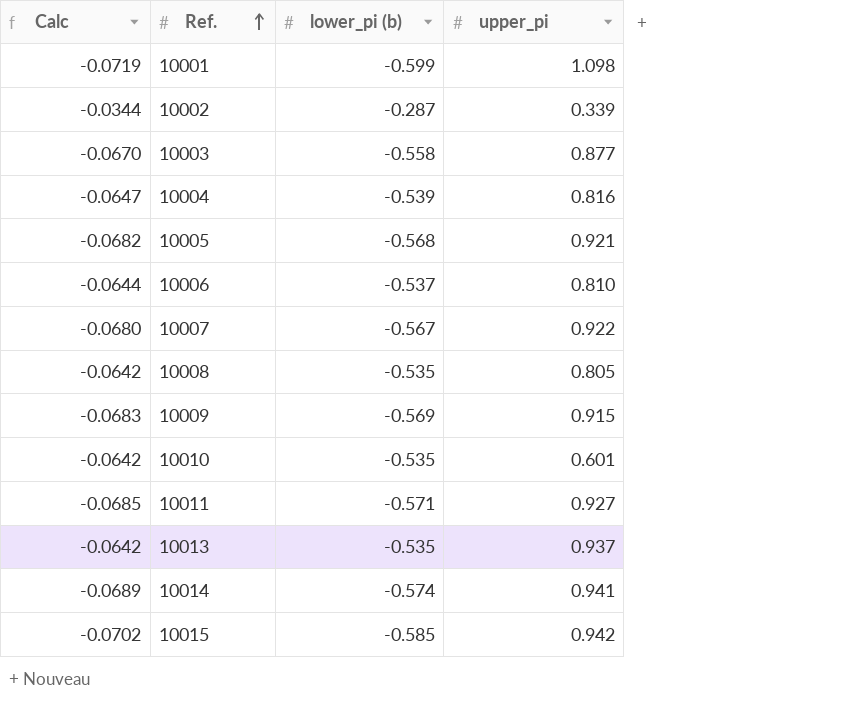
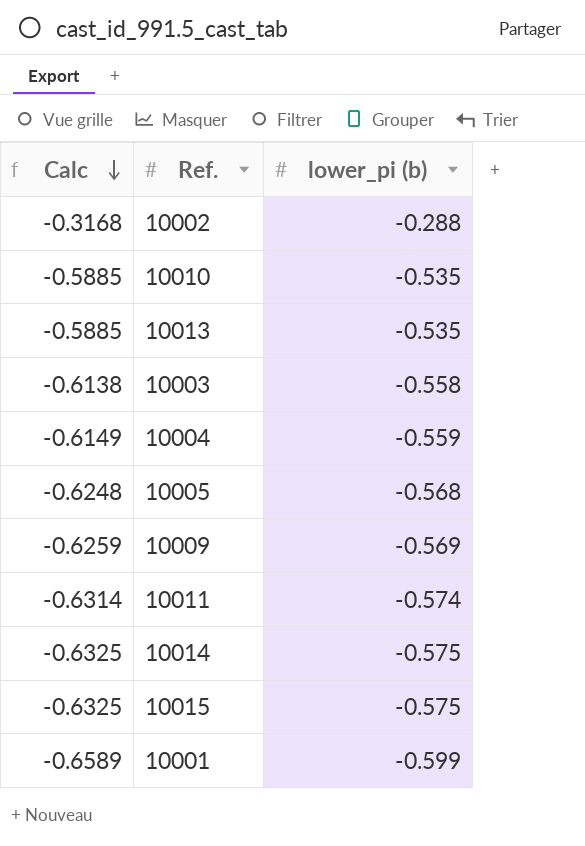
row order: Ref. ascending -> Calc descending
column upper_pi | position: 4 -> none
column Calc | formula: [lower_pi (b)] * 0.12 -> [lower_pi (b)] * 1.1
row 10006: -0.0644 | -0.537 | 0.810 -> none
row 10007: -0.0680 | -0.567 | 0.922 -> none
row 10008: -0.0642 | -0.535 | 0.805 -> none
10002 | lower_pi (b): -0.287 -> -0.288
10004 | lower_pi (b): -0.539 -> -0.559
10011 | lower_pi (b): -0.571 -> -0.574
10014 | lower_pi (b): -0.574 -> -0.575
10015 | lower_pi (b): -0.585 -> -0.575

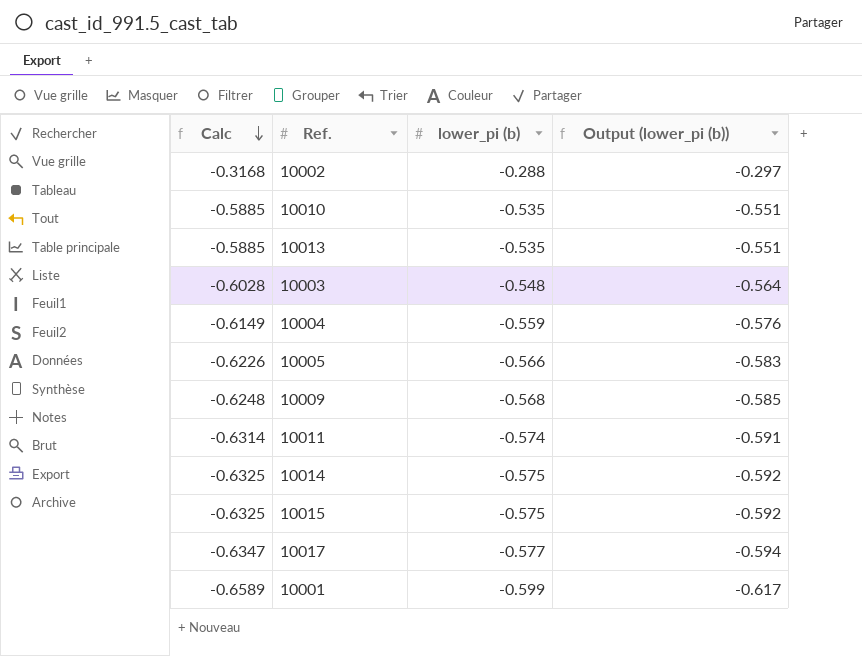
column Output (lower_pi (b)) | formula: none -> [lower_pi (b)] * 1.03
10003 | Calc: -0.6138 -> -0.6028
10003 | lower_pi (b): -0.558 -> -0.548
10005 | Calc: -0.6248 -> -0.6226
10005 | lower_pi (b): -0.568 -> -0.566
10009 | Calc: -0.6259 -> -0.6248
10009 | lower_pi (b): -0.569 -> -0.568
row 10017: none -> -0.6347 | -0.577 | -0.594

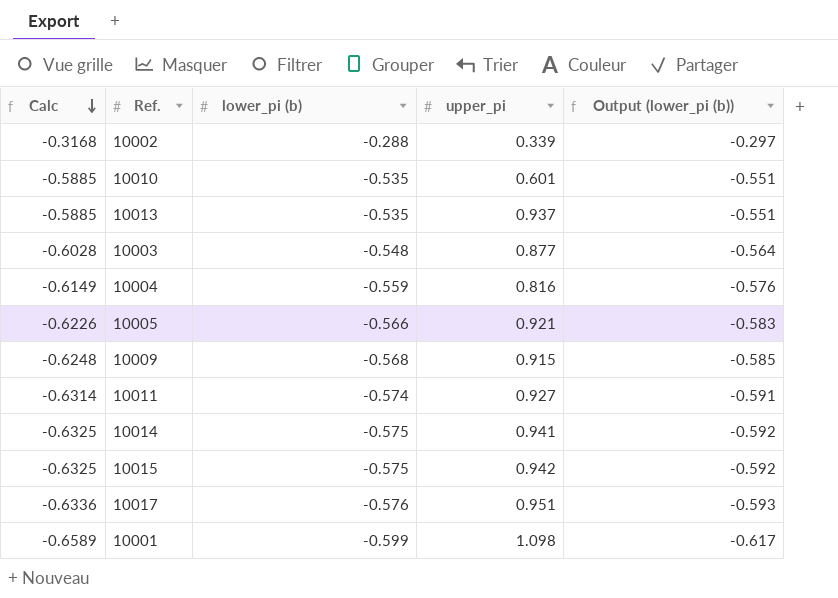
column upper_pi | position: none -> 4
10017 | Calc: -0.6347 -> -0.6336
10017 | lower_pi (b): -0.577 -> -0.576
10017 | Output (lower_pi (b)): -0.594 -> -0.593

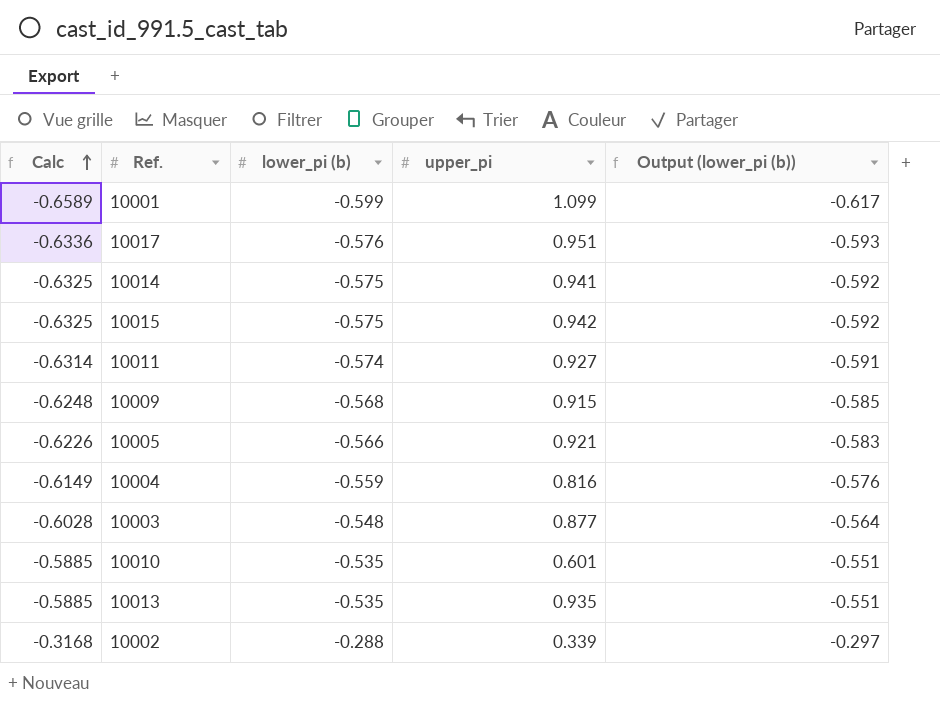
row order: Calc descending -> Calc ascending
10001 | upper_pi: 1.098 -> 1.099
10013 | upper_pi: 0.937 -> 0.935

